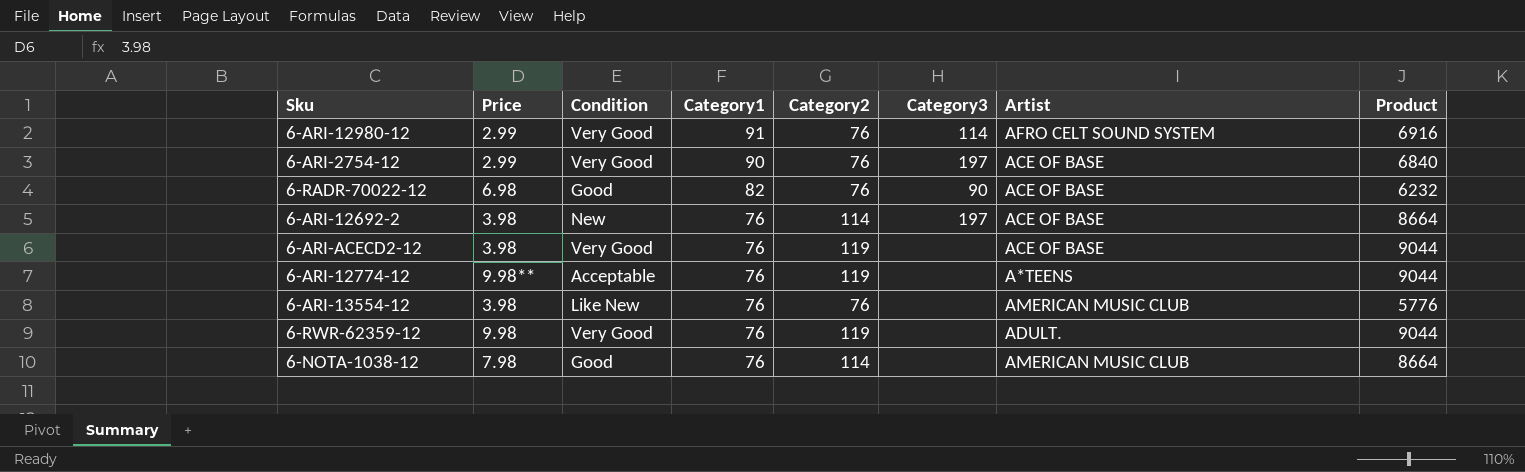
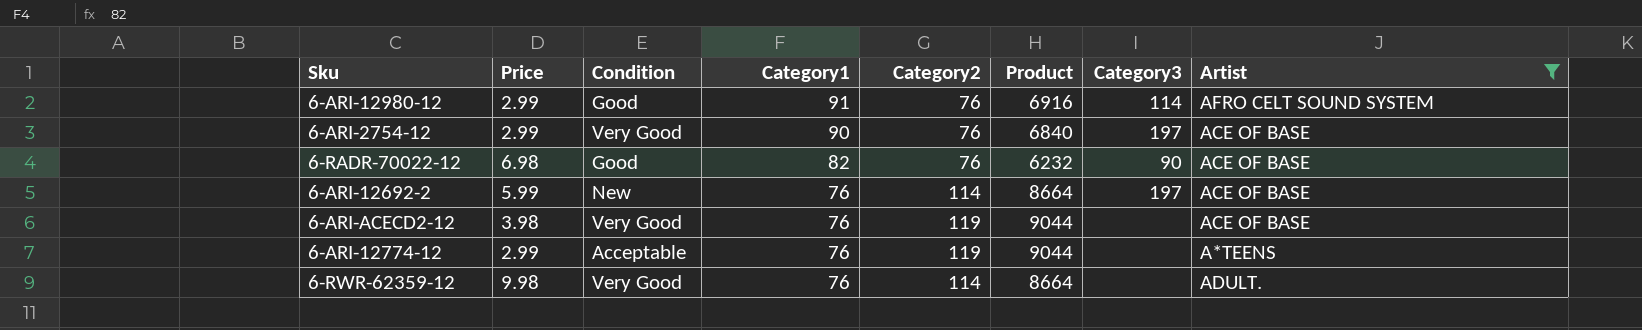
filter: none -> Artist != AMERICAN MUSIC CLUB
column Product | position: 8 -> 6
6-ARI-12980-12 | Condition: Very Good -> Good
6-ARI-12692-2 | Price: 3.98 -> 5.99
6-ARI-12774-12 | Price: 9.98** -> 2.99
6-RWR-62359-12 | Category2: 119 -> 114
6-RWR-62359-12 | Product: 9044 -> 8664

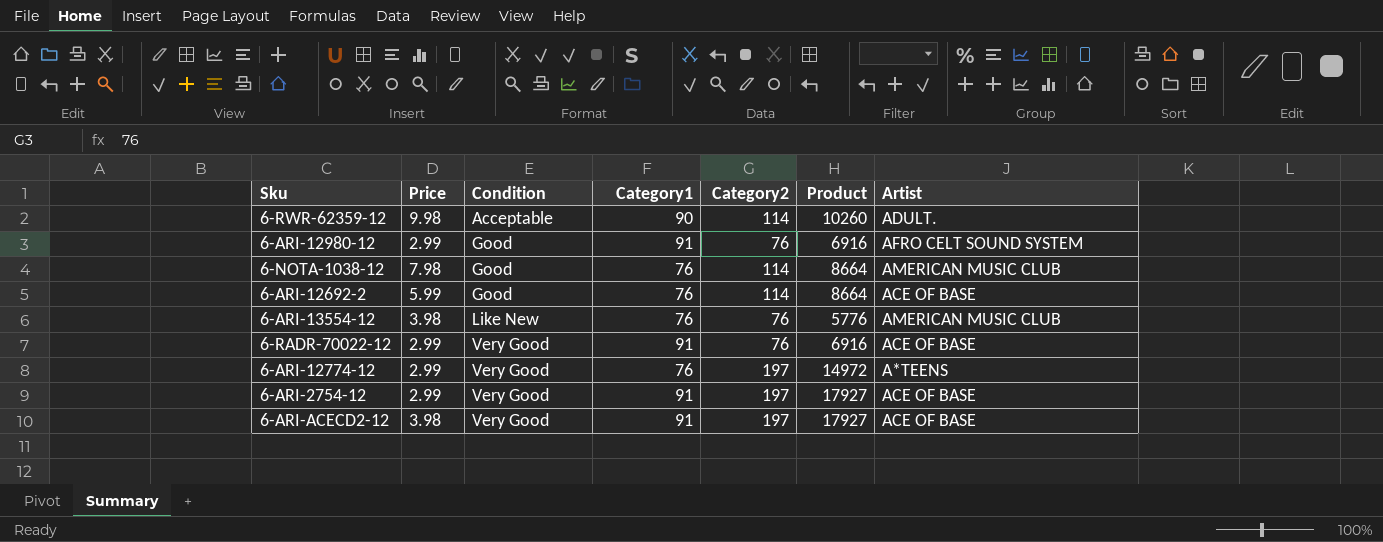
filter: Artist != AMERICAN MUSIC CLUB -> none
row order: Category1 descending -> Condition ascending
column Category3 | position: 7 -> none
6-RWR-62359-12 | Condition: Very Good -> Acceptable
6-RWR-62359-12 | Category1: 76 -> 90
6-RWR-62359-12 | Product: 8664 -> 10260
6-ARI-12692-2 | Condition: New -> Good
6-RADR-70022-12 | Price: 6.98 -> 2.99
6-RADR-70022-12 | Condition: Good -> Very Good
6-RADR-70022-12 | Category1: 82 -> 91
6-RADR-70022-12 | Product: 6232 -> 6916
6-ARI-12774-12 | Condition: Acceptable -> Very Good
6-ARI-12774-12 | Category2: 119 -> 197
6-ARI-12774-12 | Product: 9044 -> 14972
6-ARI-2754-12 | Category1: 90 -> 91
6-ARI-2754-12 | Category2: 76 -> 197
6-ARI-2754-12 | Product: 6840 -> 17927
6-ARI-ACECD2-12 | Category1: 76 -> 91
6-ARI-ACECD2-12 | Category2: 119 -> 197
6-ARI-ACECD2-12 | Product: 9044 -> 17927

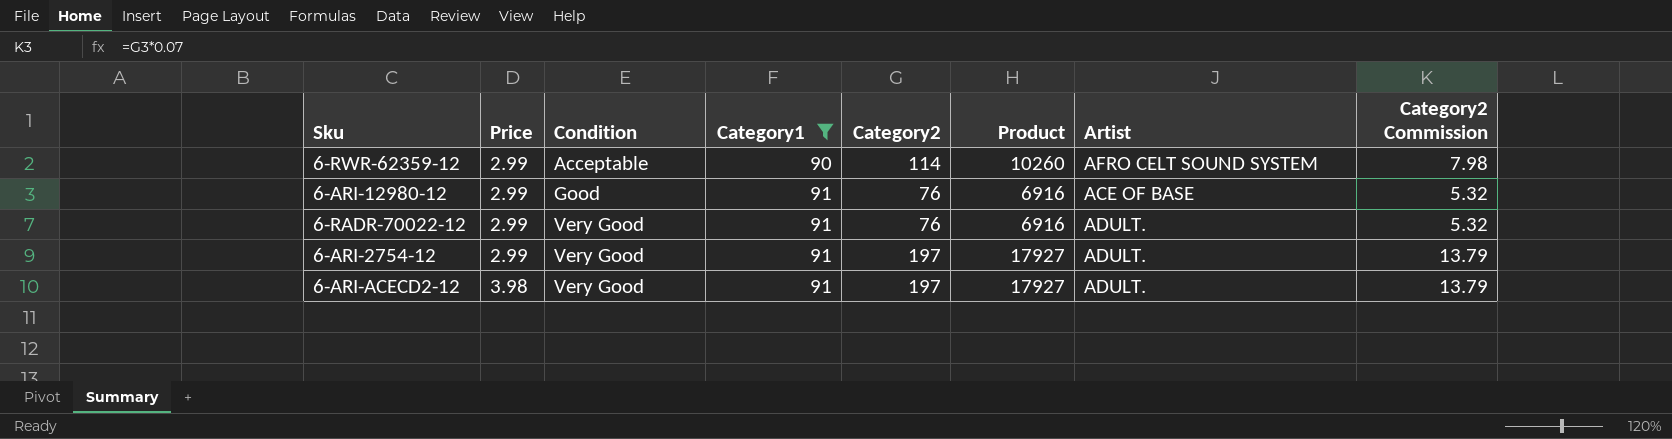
filter: none -> Category1 != 76
column Category2 Commission | formula: none -> [Category2] * 0.07
6-RWR-62359-12 | Price: 9.98 -> 2.99
6-RWR-62359-12 | Artist: ADULT. -> AFRO CELT SOUND SYSTEM
6-ARI-12980-12 | Artist: AFRO CELT SOUND SYSTEM -> ACE OF BASE
6-RADR-70022-12 | Artist: ACE OF BASE -> ADULT.
6-ARI-2754-12 | Artist: ACE OF BASE -> ADULT.
6-ARI-ACECD2-12 | Artist: ACE OF BASE -> ADULT.

